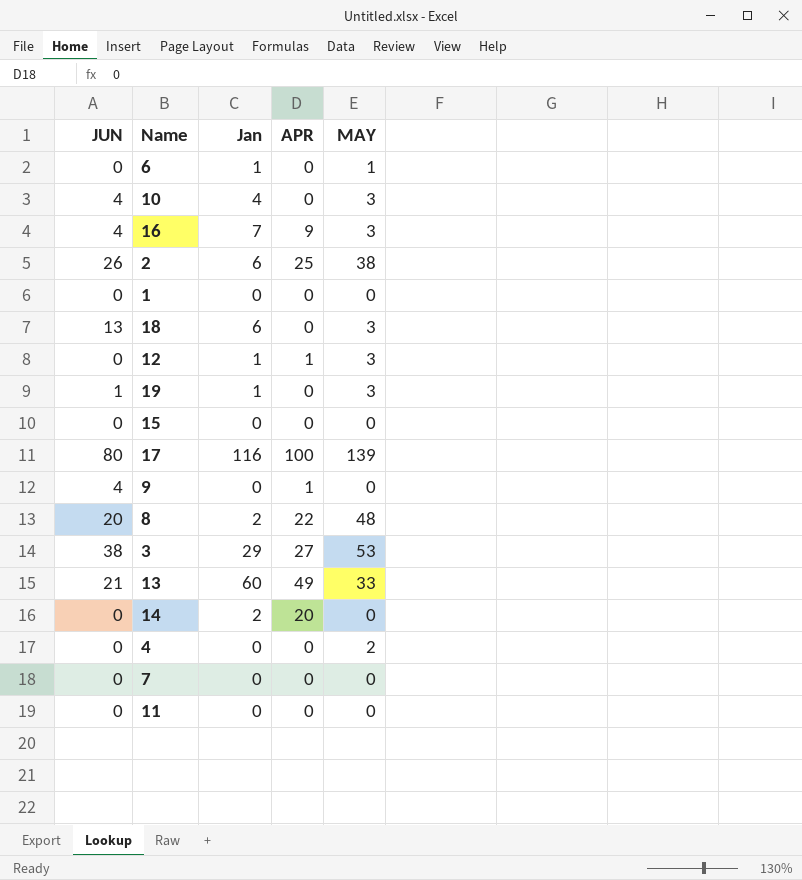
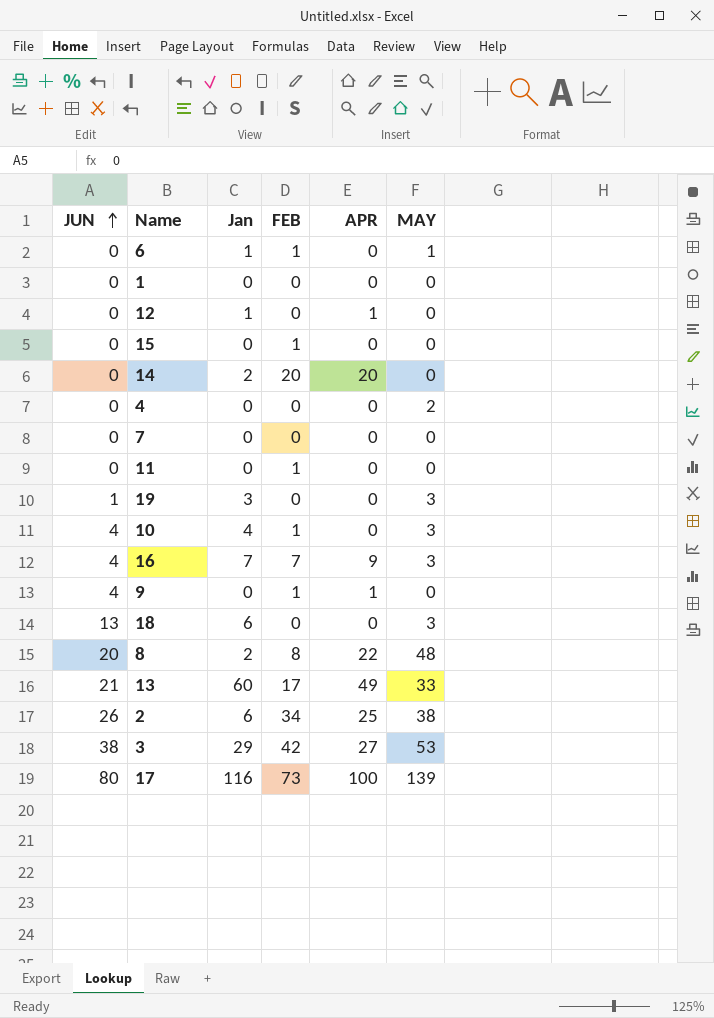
row order: none -> JUN ascending
column FEB | position: none -> 4
12 | MAY: 3 -> 0
19 | Jan: 1 -> 3

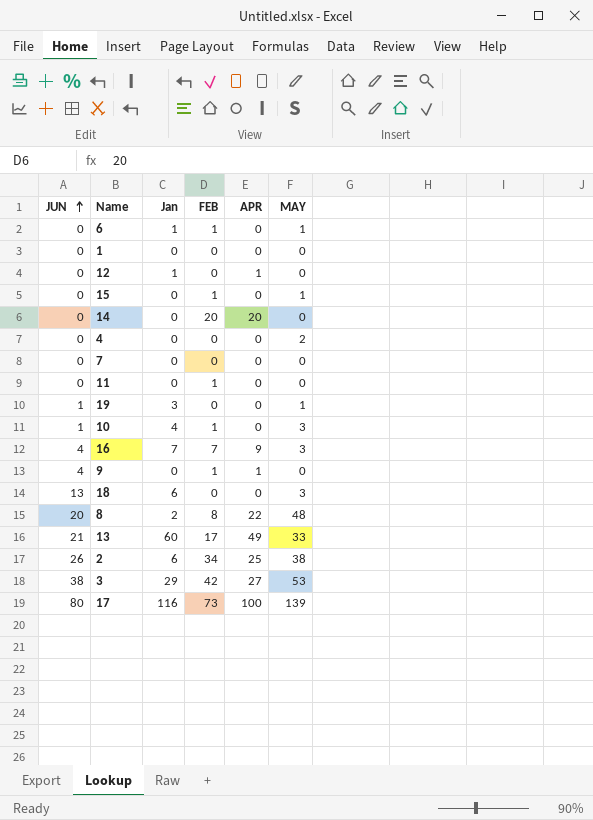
15 | MAY: 0 -> 1
14 | Jan: 2 -> 0
19 | MAY: 3 -> 1
10 | JUN: 4 -> 1

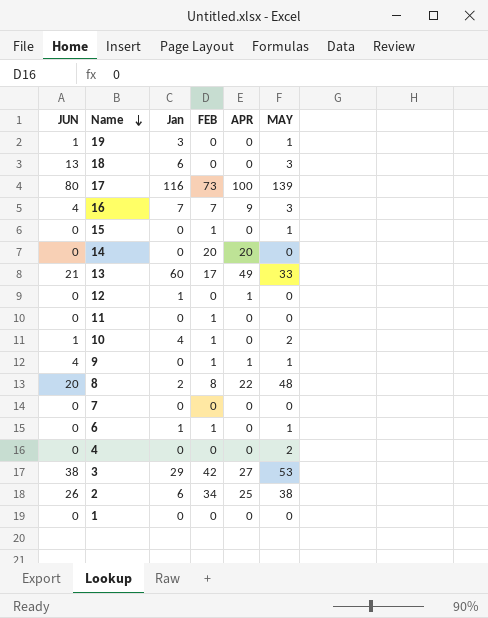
row order: JUN ascending -> Name descending
10 | MAY: 3 -> 2
9 | MAY: 0 -> 1

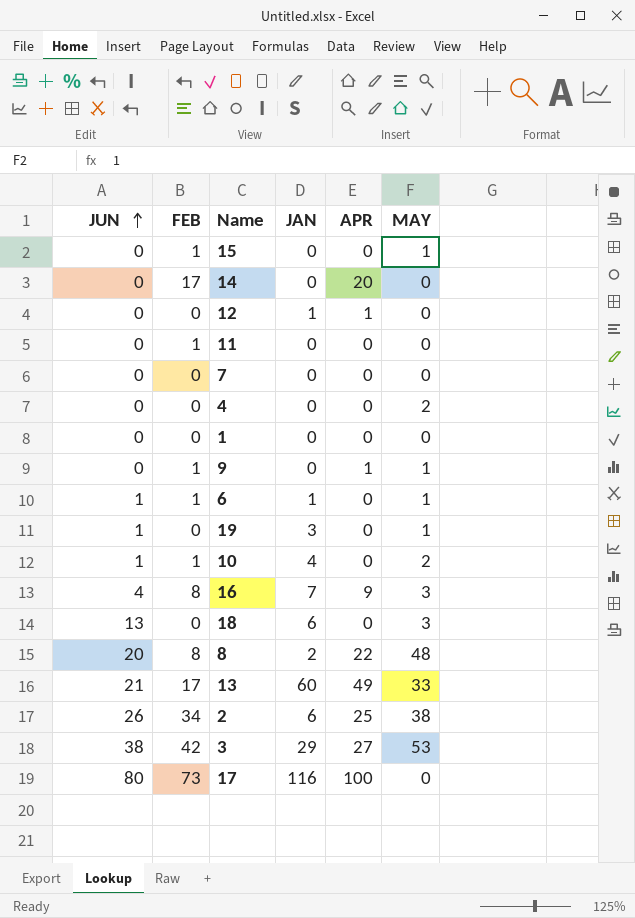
row order: Name descending -> JUN ascending
column FEB | position: 4 -> 2
column name: Jan -> JAN
14 | FEB: 20 -> 17
9 | JUN: 4 -> 0
6 | JUN: 0 -> 1
16 | FEB: 7 -> 8
17 | MAY: 139 -> 0

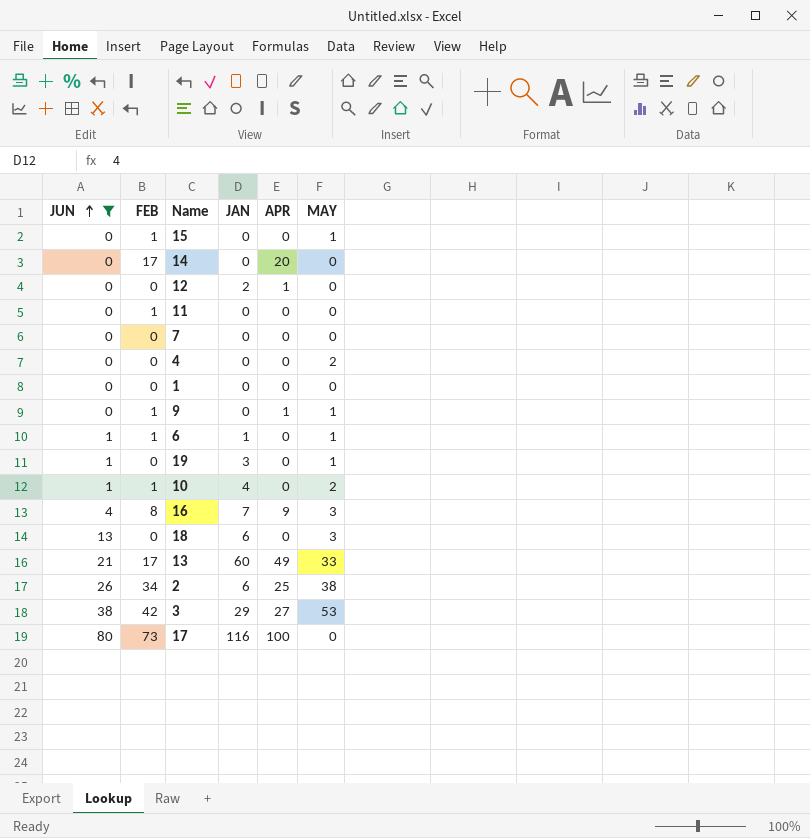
filter: none -> JUN != 20
12 | JAN: 1 -> 2

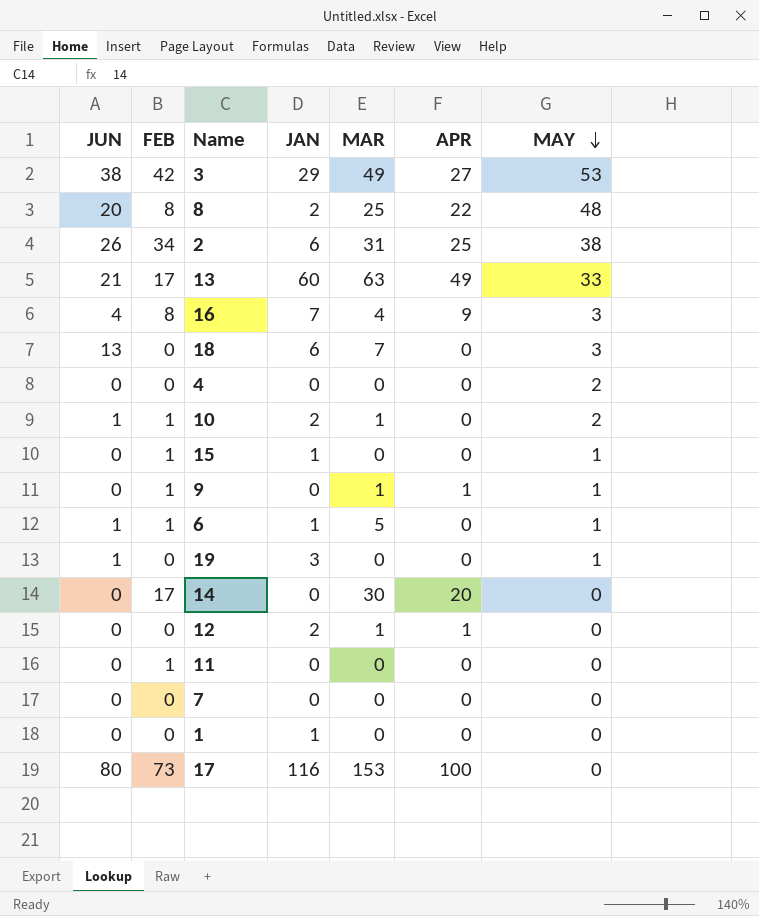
filter: JUN != 20 -> none
row order: JUN ascending -> MAY descending
column MAR | position: none -> 5
10 | JAN: 4 -> 2
15 | JAN: 0 -> 1
1 | JAN: 0 -> 1

